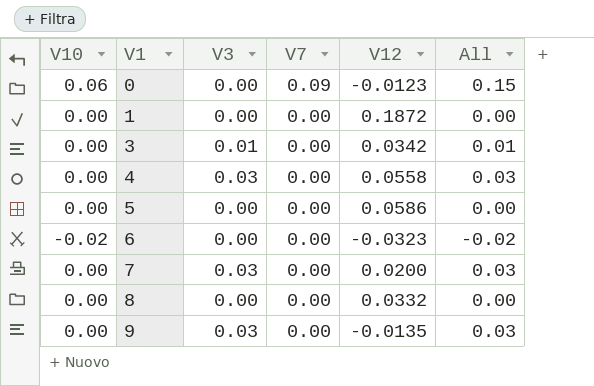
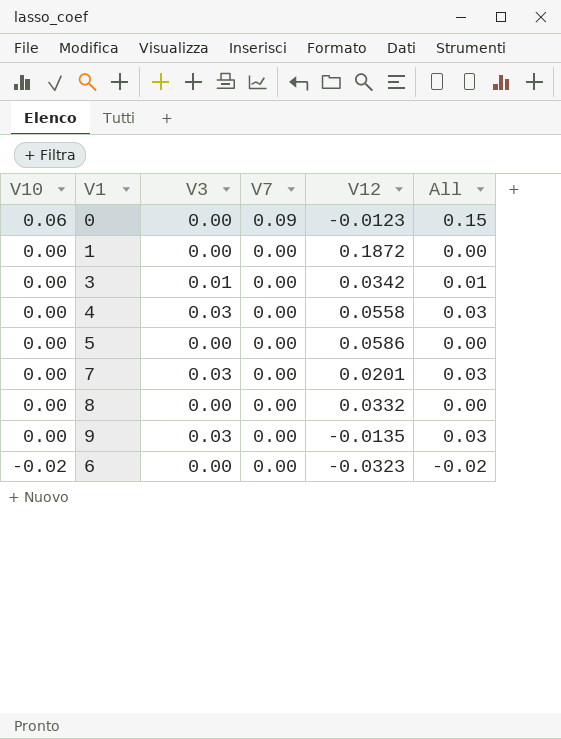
row order: V1 ascending -> V10 descending
7 | V12: 0.0200 -> 0.0201

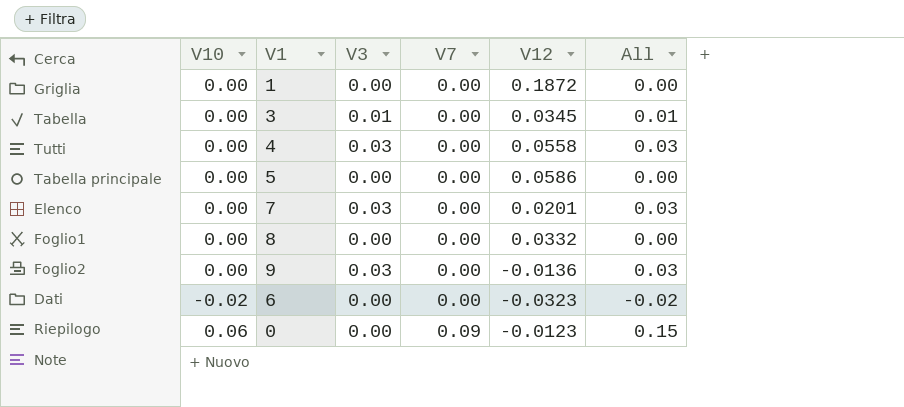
row order: V10 descending -> V7 ascending
3 | V12: 0.0342 -> 0.0345
9 | V12: -0.0135 -> -0.0136

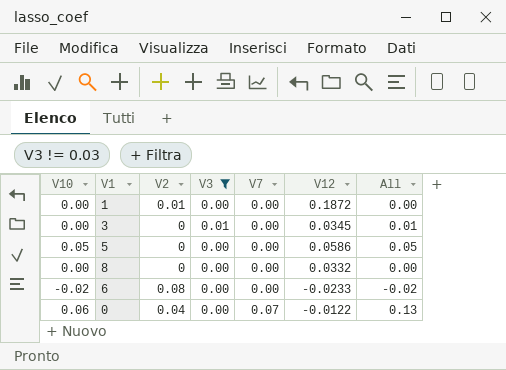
filter: none -> V3 != 0.03
column V2 | position: none -> 3
5 | V10: 0.00 -> 0.05
5 | All: 0.00 -> 0.05
6 | V12: -0.0323 -> -0.0233
0 | V7: 0.09 -> 0.07
0 | V12: -0.0123 -> -0.0122
0 | All: 0.15 -> 0.13

